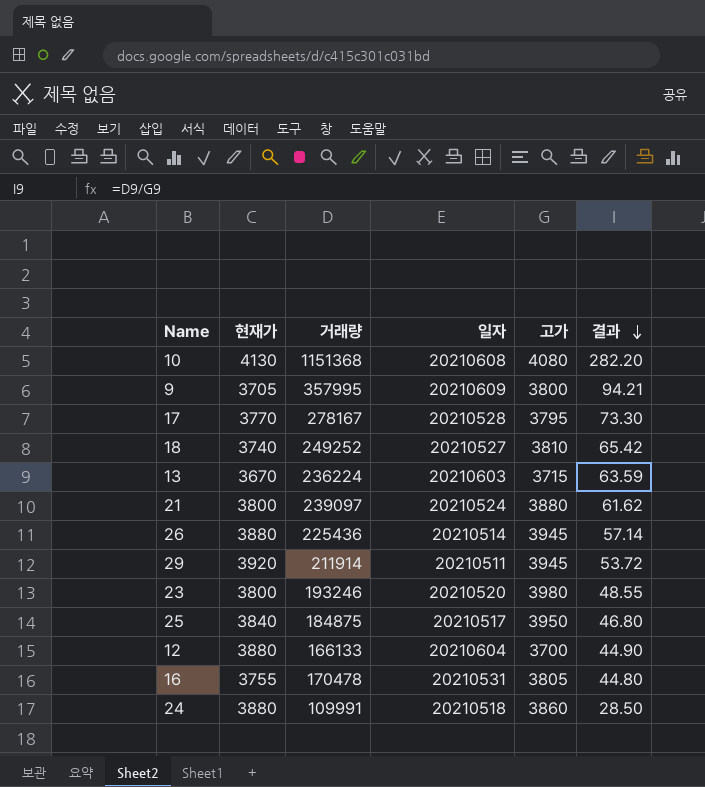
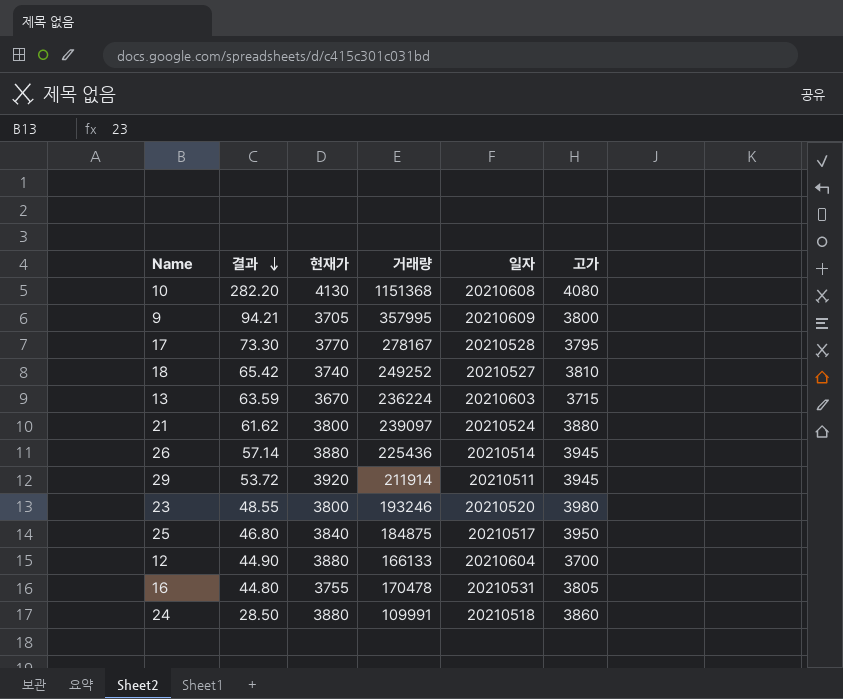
column 결과 | position: 6 -> 2

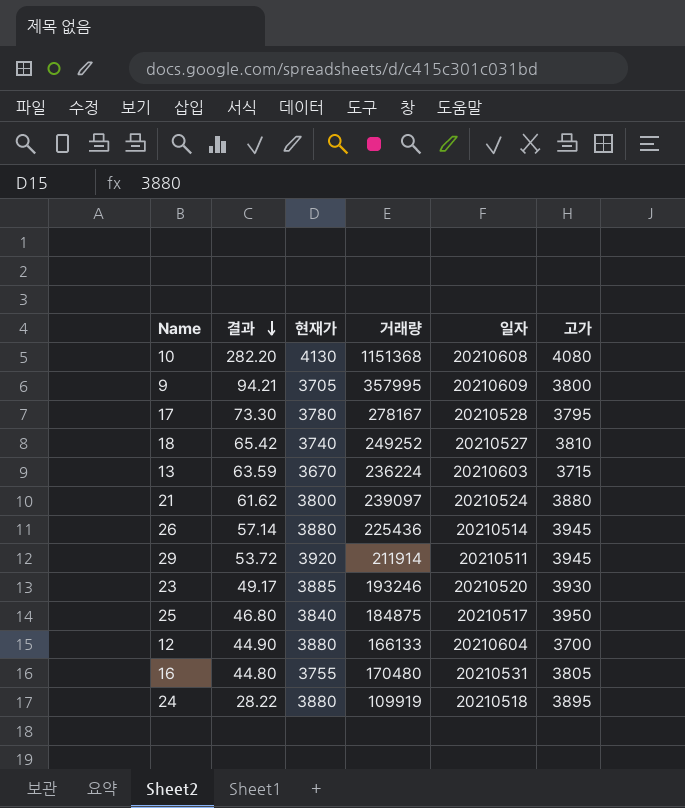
17 | 현재가: 3770 -> 3780
23 | 결과: 48.55 -> 49.17
23 | 현재가: 3800 -> 3885
23 | 고가: 3980 -> 3930
16 | 거래량: 170478 -> 170480
24 | 결과: 28.50 -> 28.22
24 | 거래량: 109991 -> 109919
24 | 고가: 3860 -> 3895

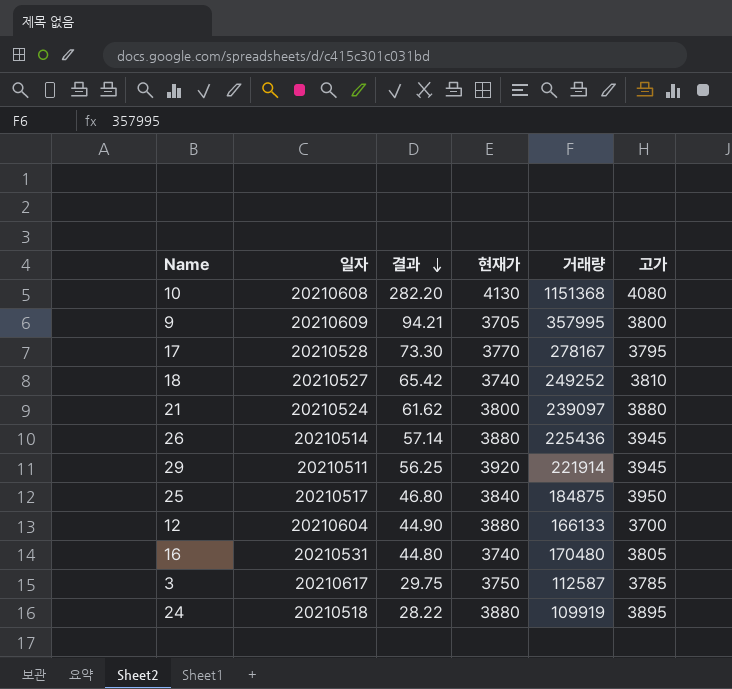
column 일자 | position: 5 -> 2
row 13: 63.59 | 3670 | 236224 | 20210603 | 3715 -> none
row 23: 49.17 | 3885 | 193246 | 20210520 | 3930 -> none
17 | 현재가: 3780 -> 3770
29 | 결과: 53.72 -> 56.25
29 | 거래량: 211914 -> 221914
16 | 현재가: 3755 -> 3740
row 3: none -> 20210617 | 29.75 | 3750 | 112587 | 3785

